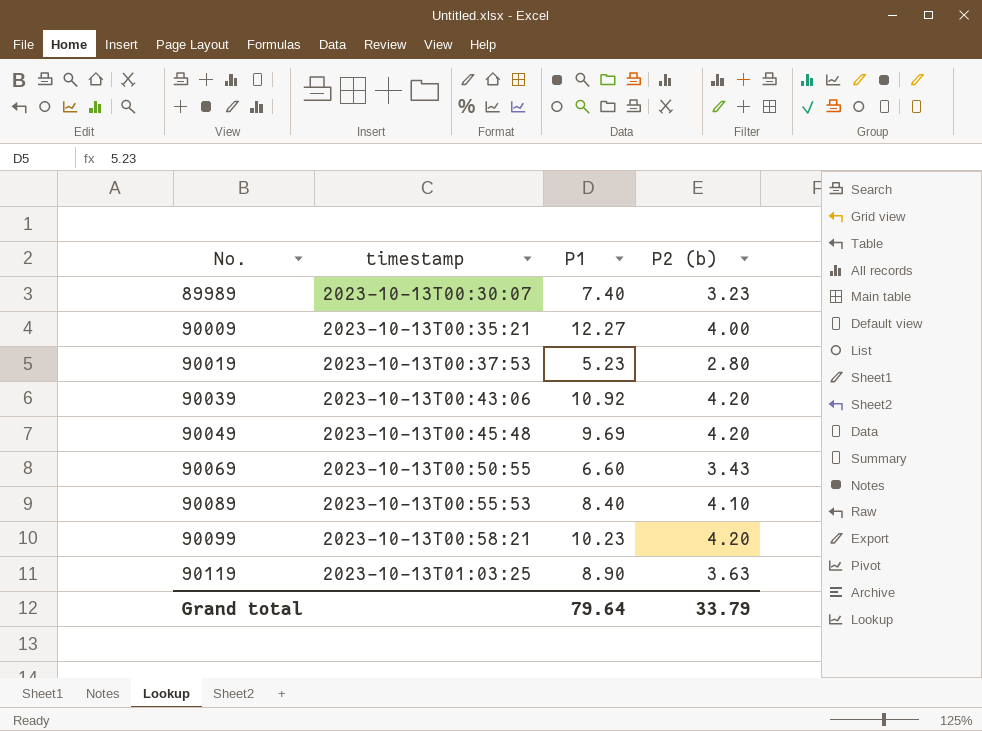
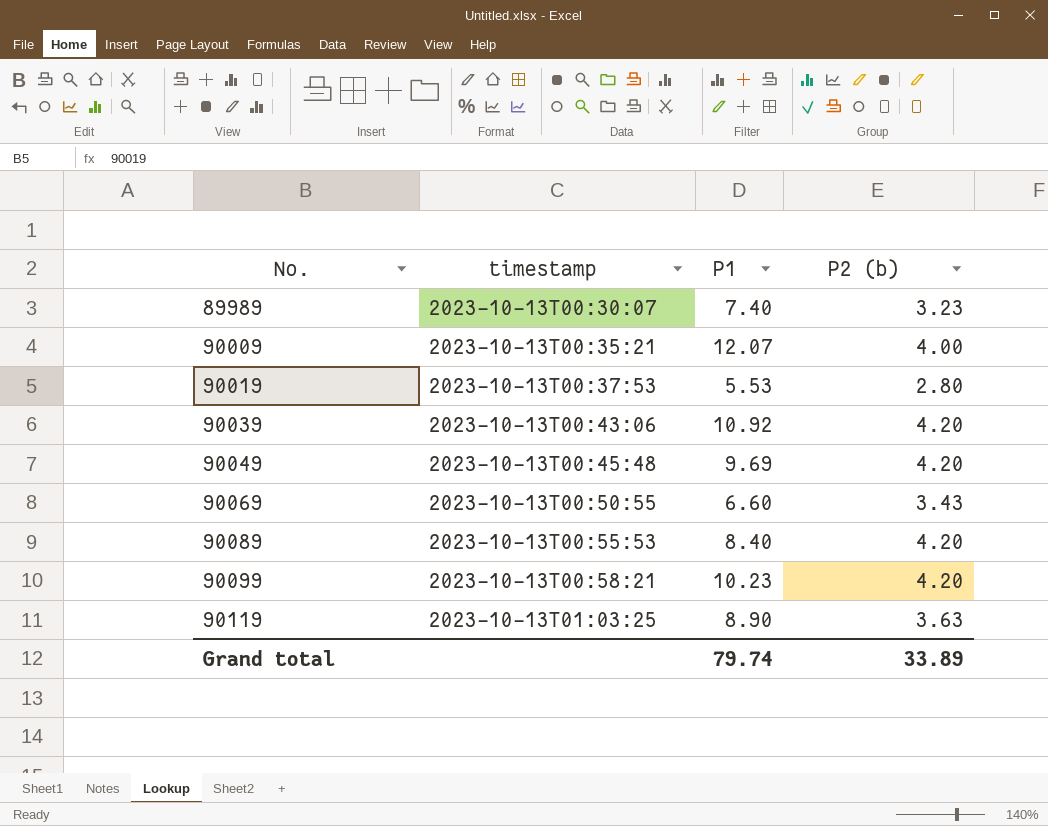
90009 | P1: 12.27 -> 12.07
90019 | P1: 5.23 -> 5.53
90089 | P2 (b): 4.10 -> 4.20
Grand total | P1: 79.64 -> 79.74
Grand total | P2 (b): 33.79 -> 33.89

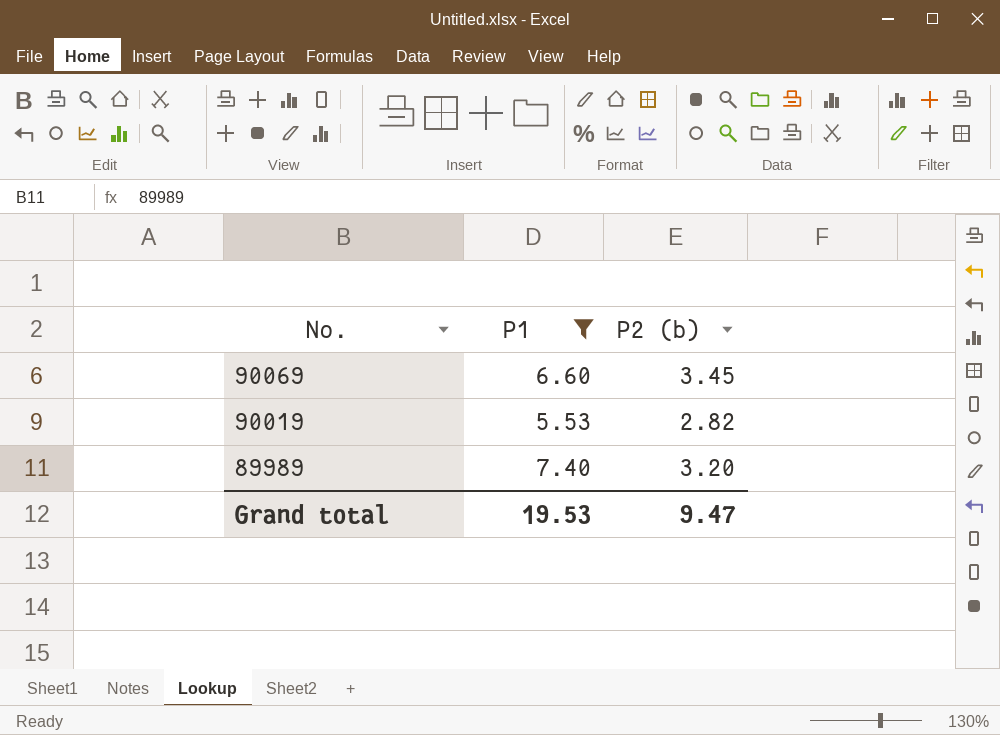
filter: none -> P1 <= 7.40
row order: No. ascending -> No. descending
column timestamp | position: 2 -> none
90069 | P2 (b): 3.43 -> 3.45
90019 | P2 (b): 2.80 -> 2.82
89989 | P2 (b): 3.23 -> 3.20
Grand total | P1: 79.74 -> 19.53
Grand total | P2 (b): 33.89 -> 9.47

